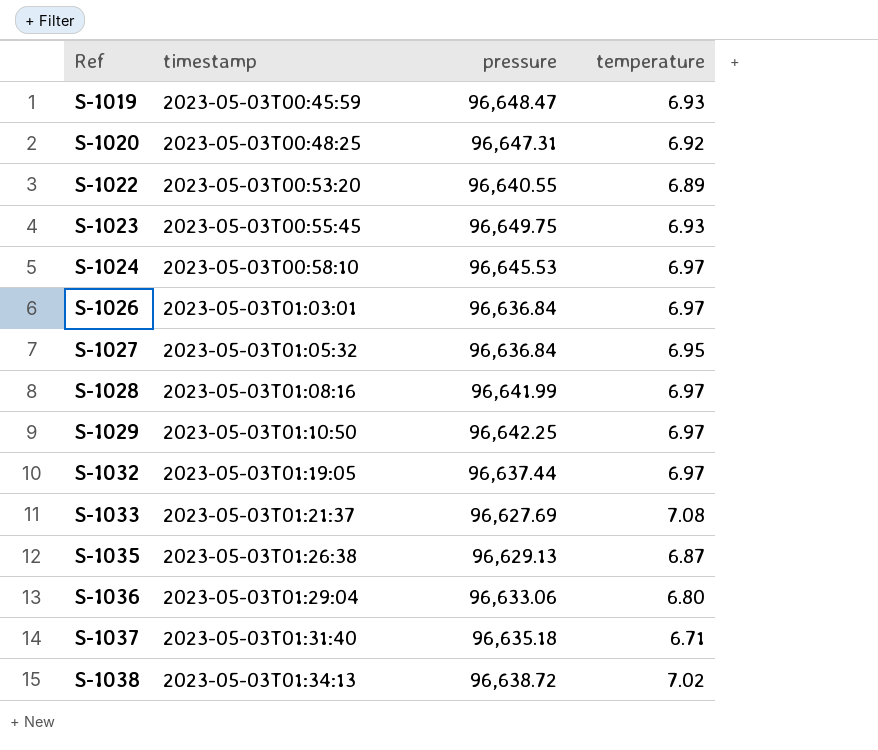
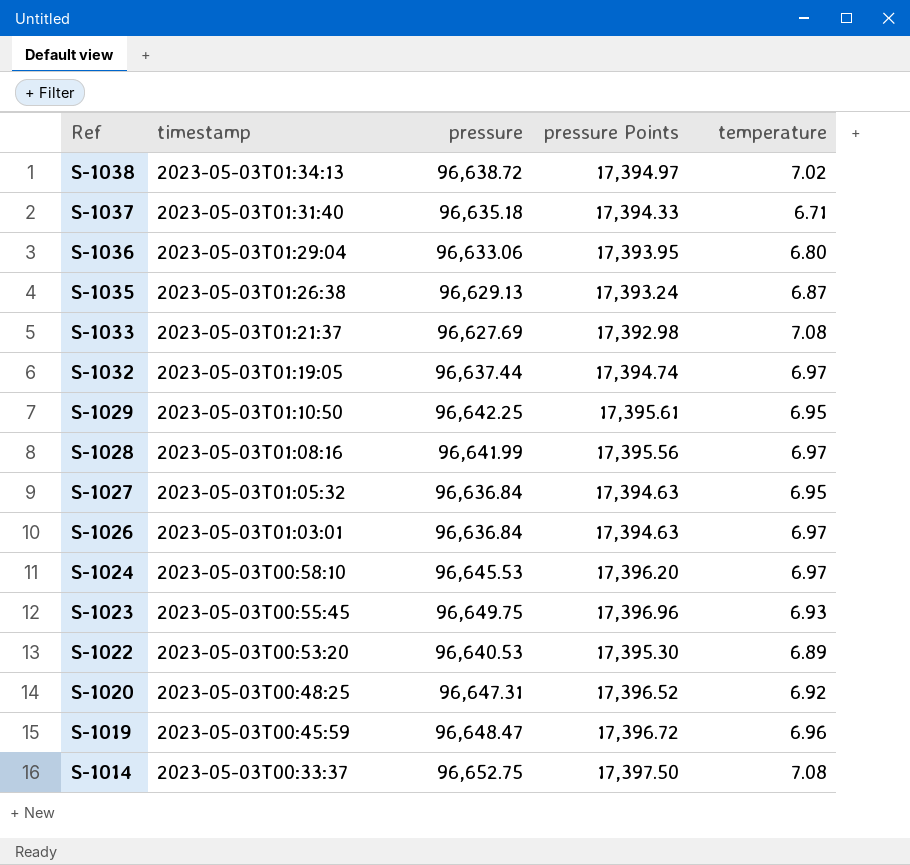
row order: Ref ascending -> Ref descending
column pressure Points | formula: none -> [pressure] * 0.18
S-1029 | temperature: 6.97 -> 6.95
S-1022 | pressure: 96,640.55 -> 96,640.53
S-1019 | temperature: 6.93 -> 6.96
row S-1014: none -> 2023-05-03T00:33:37 | 96,652.75 | 17,397.50 | 7.08

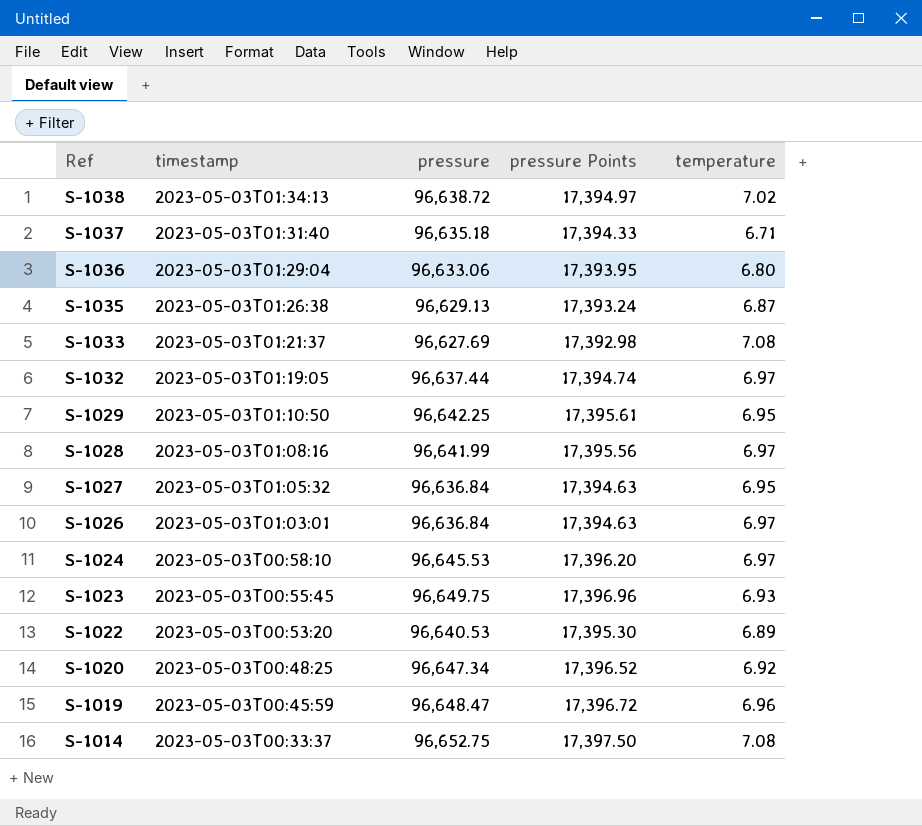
S-1020 | pressure: 96,647.31 -> 96,647.34

